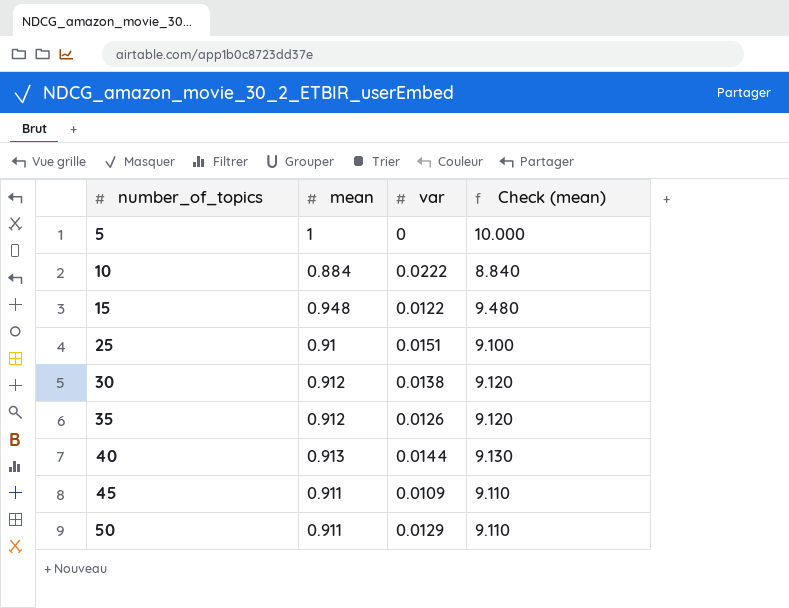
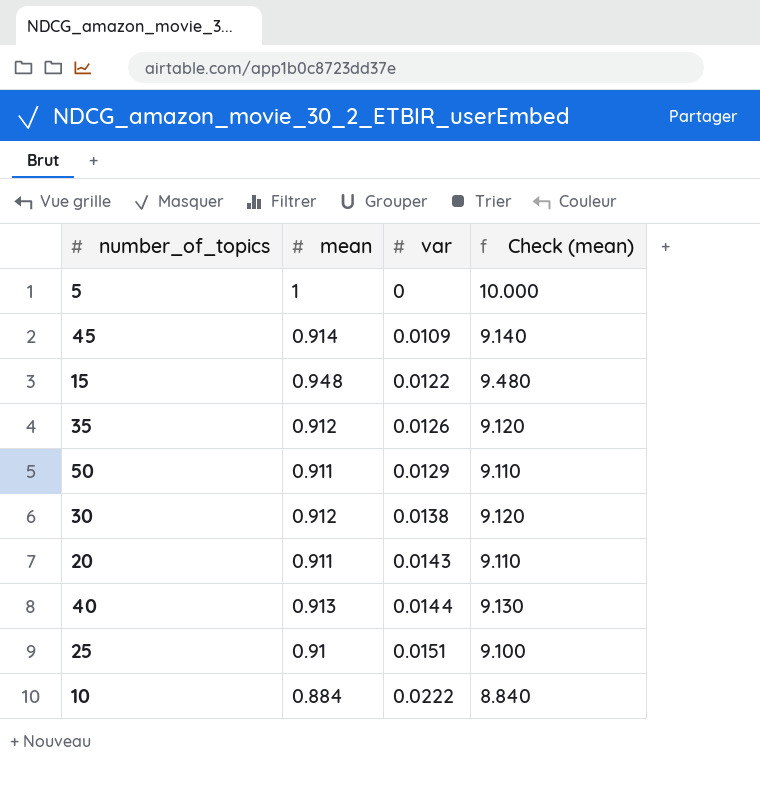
row order: number_of_topics ascending -> var ascending
45 | mean: 0.911 -> 0.914
45 | Check (mean): 9.110 -> 9.140
row 20: none -> 0.911 | 0.0143 | 9.110

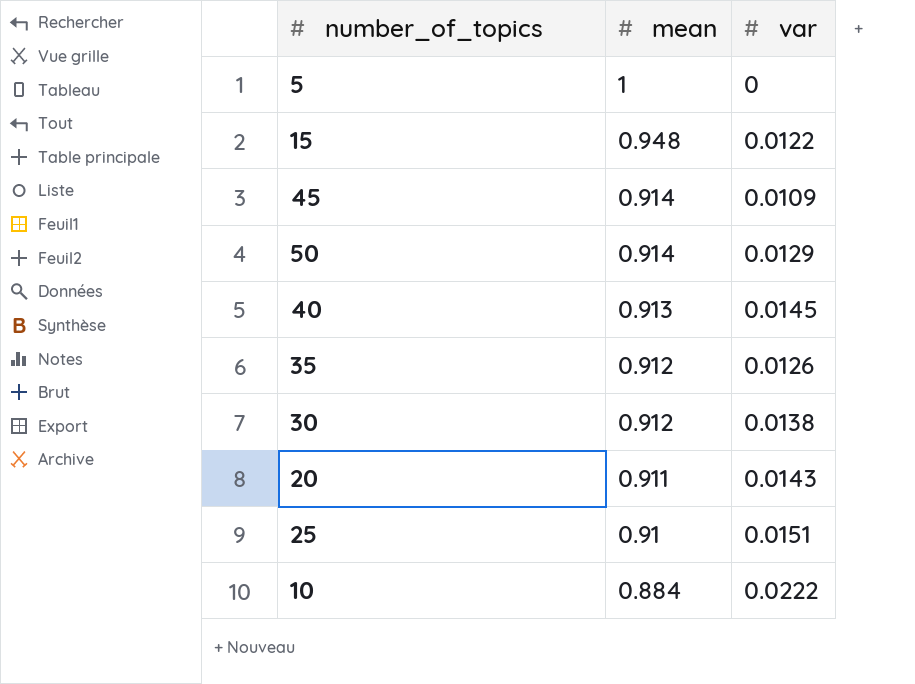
row order: var ascending -> mean descending
column Check (mean) | formula: [mean] * 10 -> none
50 | mean: 0.911 -> 0.914
40 | var: 0.0144 -> 0.0145

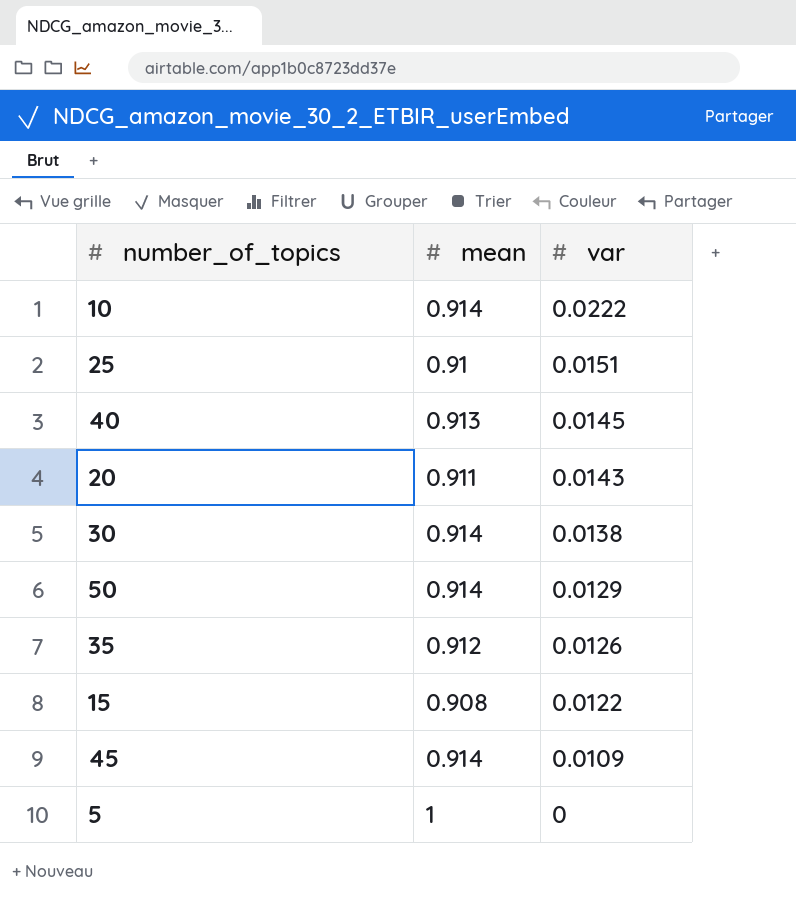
row order: mean descending -> var descending
10 | mean: 0.884 -> 0.914
30 | mean: 0.912 -> 0.914
15 | mean: 0.948 -> 0.908

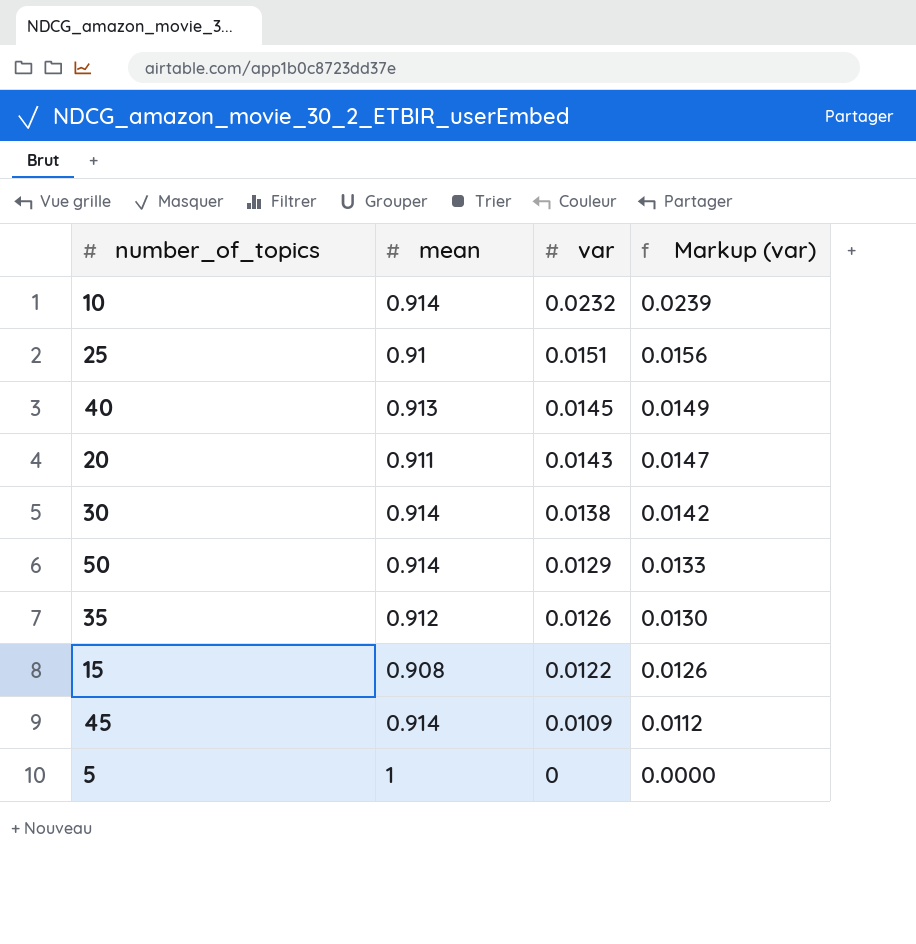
column Markup (var) | formula: none -> [var] * 1.03
10 | var: 0.0222 -> 0.0232

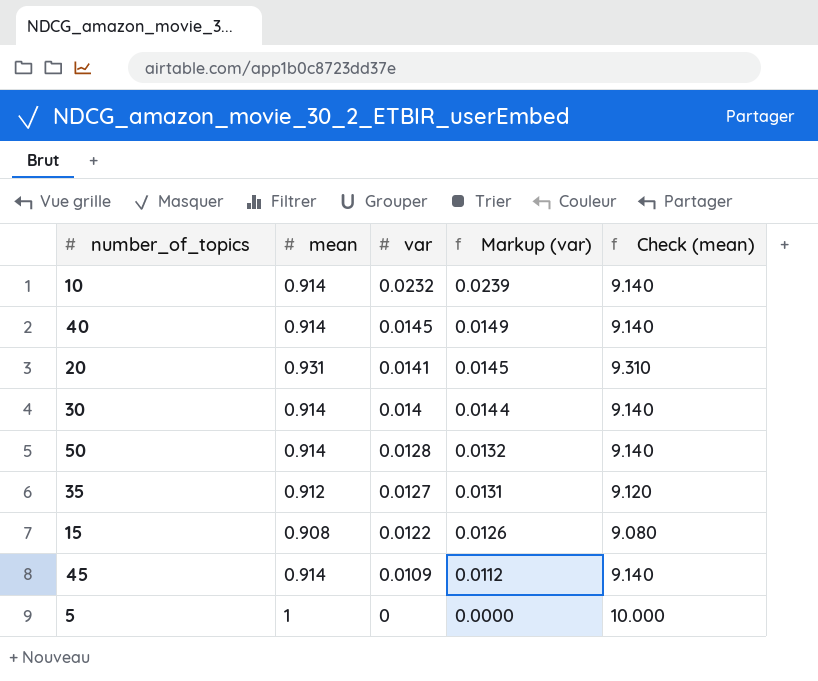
column Check (mean) | formula: none -> [mean] * 10
row 25: 0.91 | 0.0151 | 0.0156 -> none
40 | mean: 0.913 -> 0.914
20 | mean: 0.911 -> 0.931
20 | var: 0.0143 -> 0.0141
20 | Markup (var): 0.0147 -> 0.0145
30 | var: 0.0138 -> 0.014
30 | Markup (var): 0.0142 -> 0.0144
50 | var: 0.0129 -> 0.0128
50 | Markup (var): 0.0133 -> 0.0132
35 | var: 0.0126 -> 0.0127
35 | Markup (var): 0.0130 -> 0.0131

